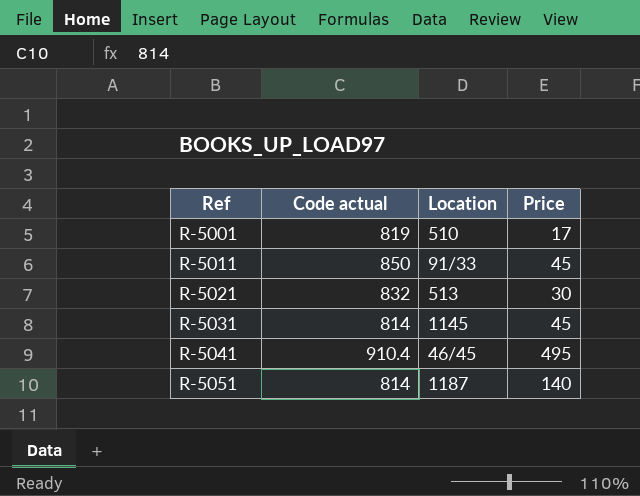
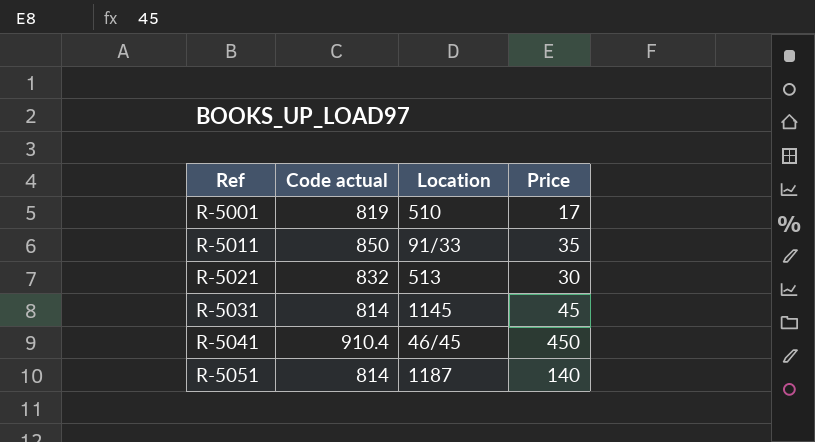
R-5011 | Price: 45 -> 35
R-5041 | Price: 495 -> 450

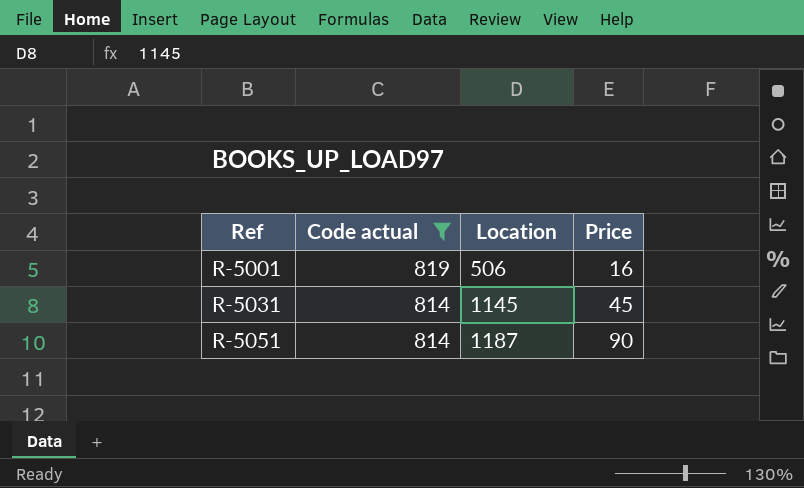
filter: none -> Code actual <= 819
R-5001 | Location: 510 -> 506
R-5001 | Price: 17 -> 16
R-5051 | Price: 140 -> 90

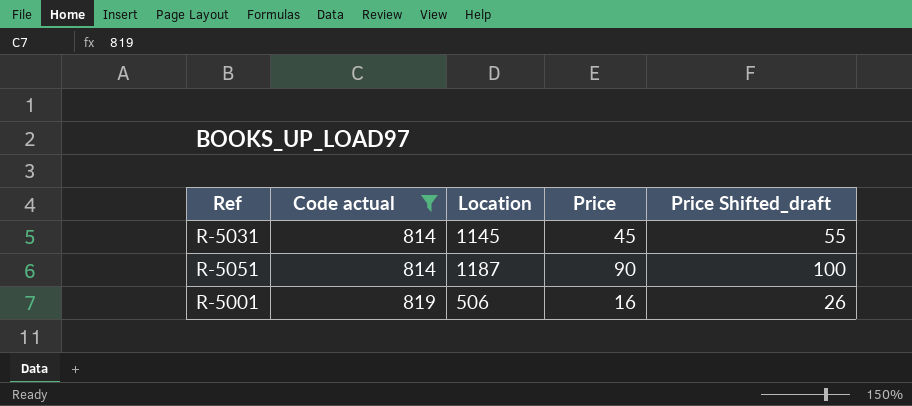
row order: Ref ascending -> Code actual ascending
column Price Shifted_draft | formula: none -> [Price] + 10

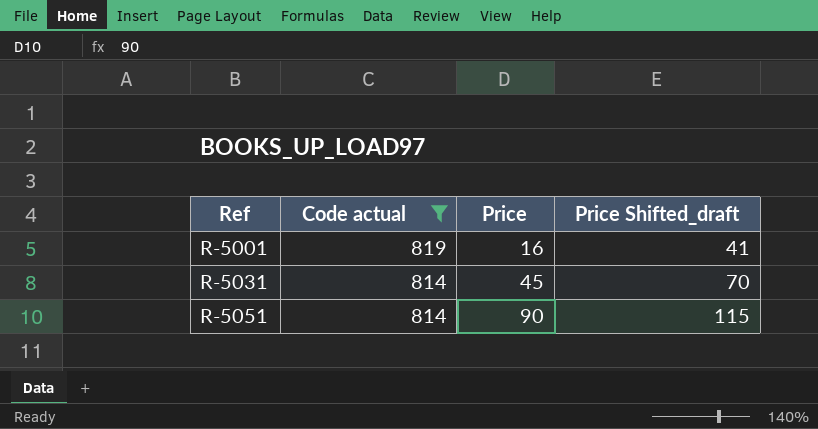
row order: Code actual ascending -> Ref ascending
column Location | position: 3 -> none
column Price Shifted_draft | formula: [Price] + 10 -> [Price] + 25

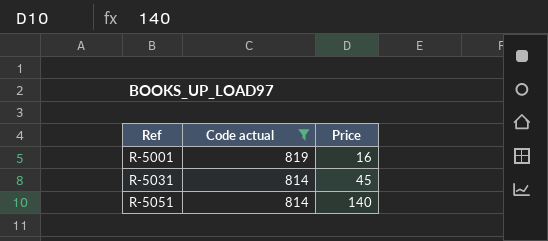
column Price Shifted_draft | formula: [Price] + 25 -> none
R-5051 | Price: 90 -> 140

